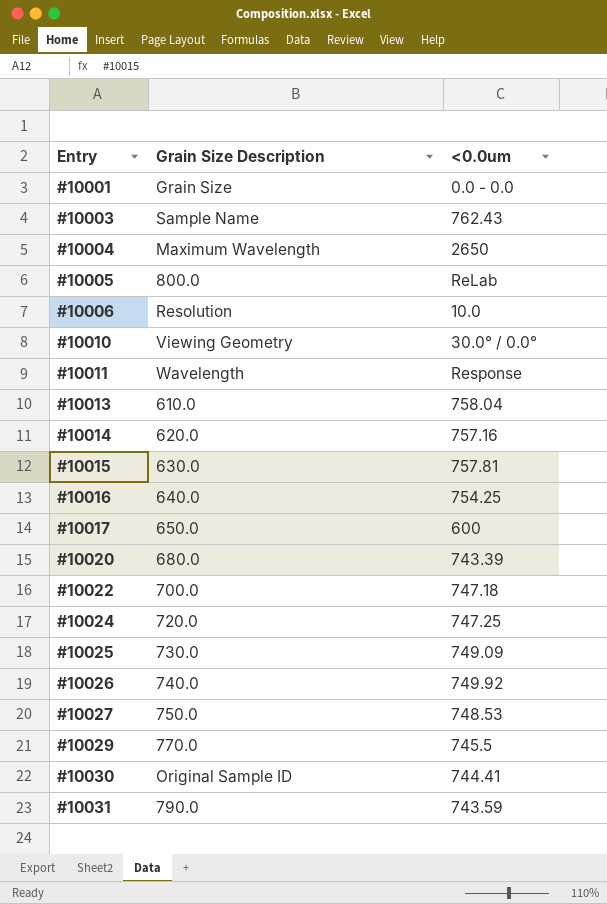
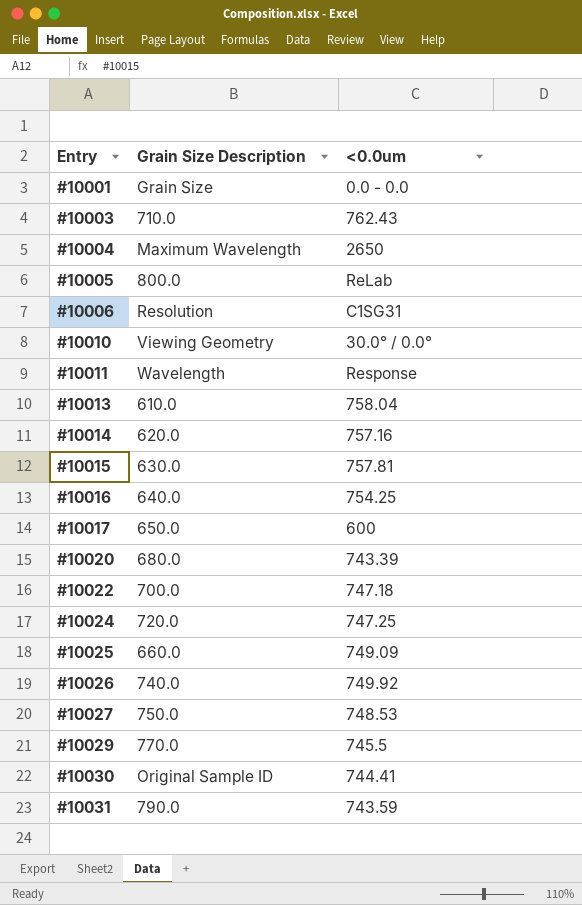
#10003 | Grain Size Description: Sample Name -> 710.0
#10006 | <0.0um: 10.0 -> C1SG31
#10025 | Grain Size Description: 730.0 -> 660.0

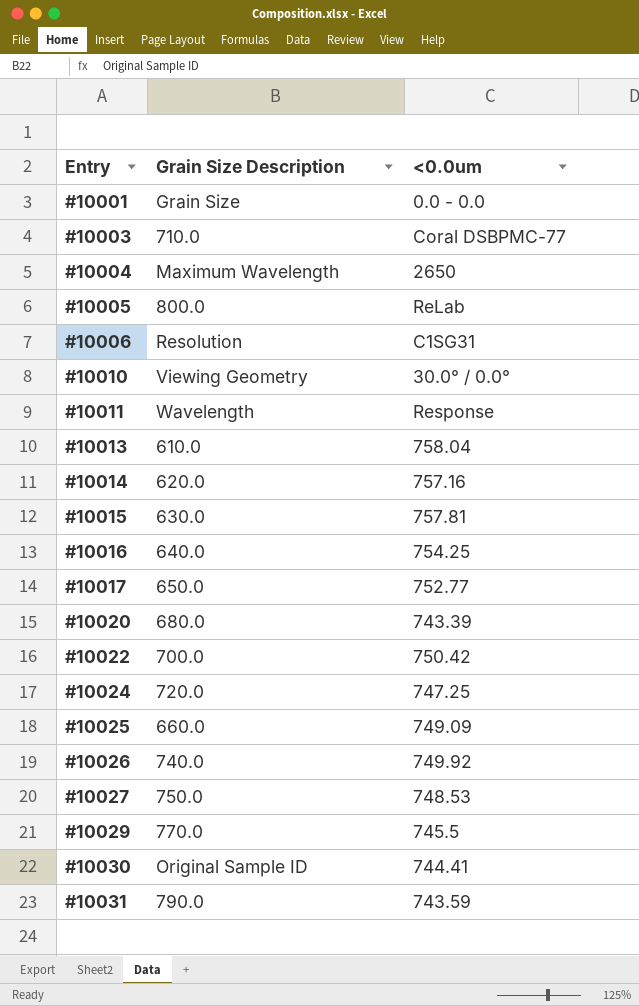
#10003 | <0.0um: 762.43 -> Coral DSBPMC-77
#10017 | <0.0um: 600 -> 752.77
#10022 | <0.0um: 747.18 -> 750.42

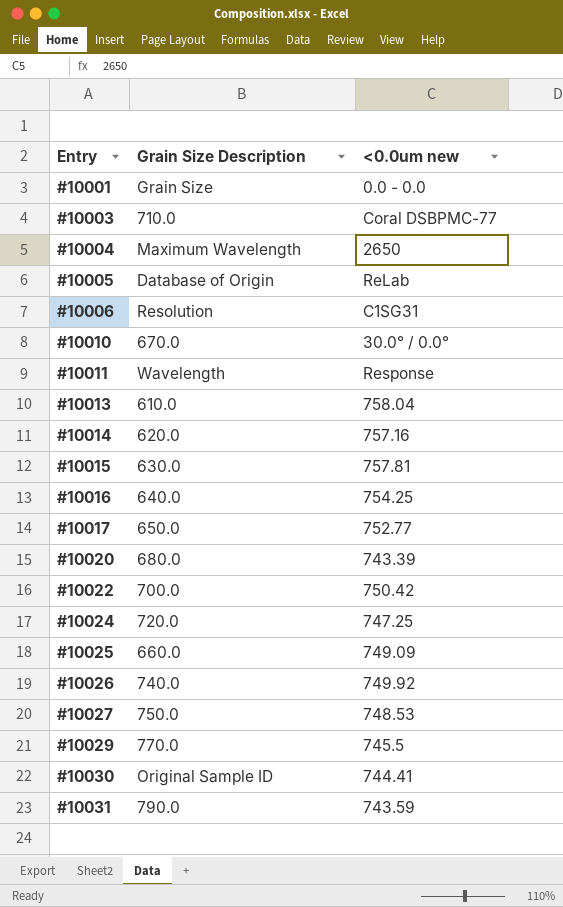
column name: <0.0um -> <0.0um new
#10005 | Grain Size Description: 800.0 -> Database of Origin
#10010 | Grain Size Description: Viewing Geometry -> 670.0

